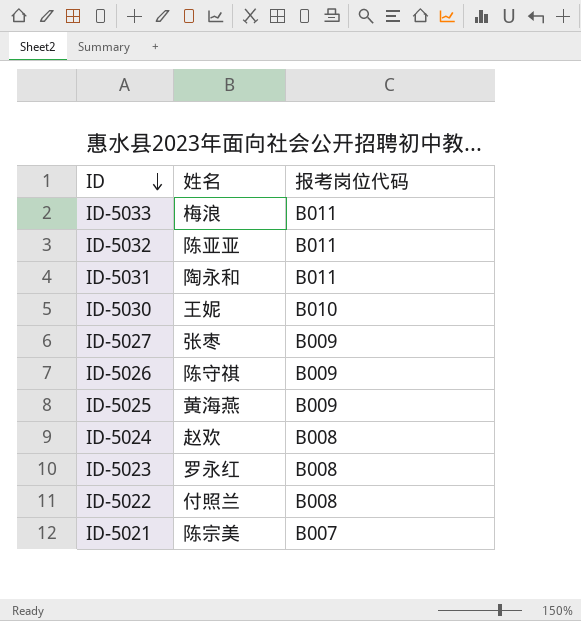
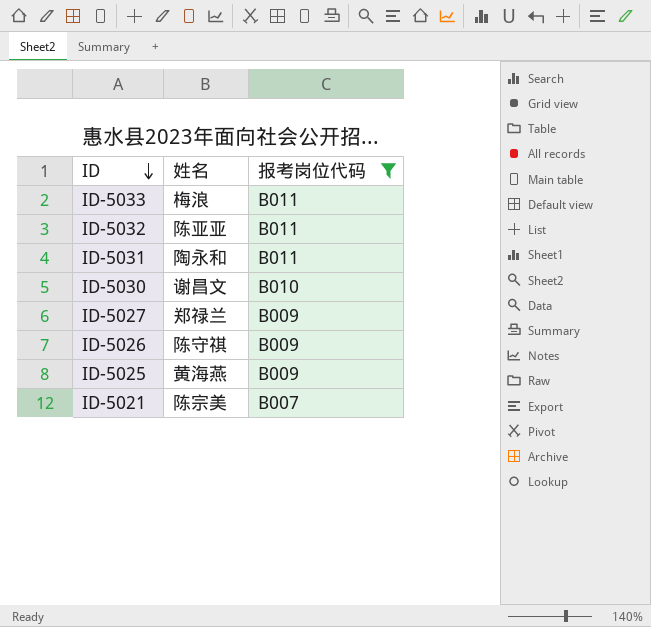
filter: none -> 报考岗位代码 != B008
ID-5030 | 姓名: 王妮 -> 谢昌文
ID-5027 | 姓名: 张枣 -> 郑禄兰

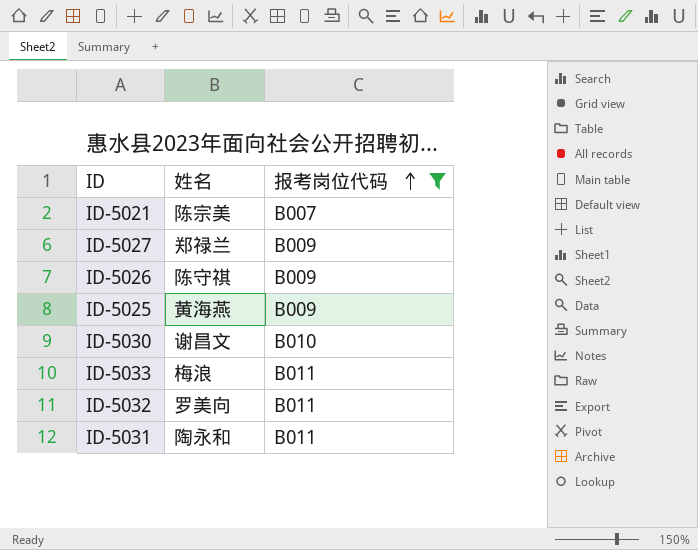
row order: ID descending -> 报考岗位代码 ascending
ID-5032 | 姓名: 陈亚亚 -> 罗美向

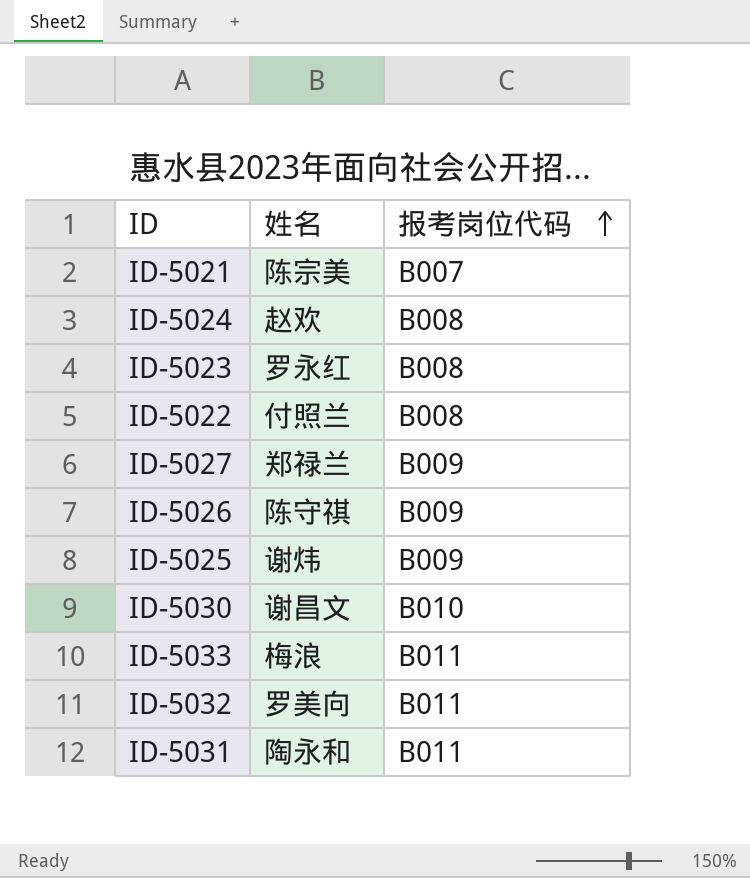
filter: 报考岗位代码 != B008 -> none
ID-5025 | 姓名: 黄海燕 -> 谢炜

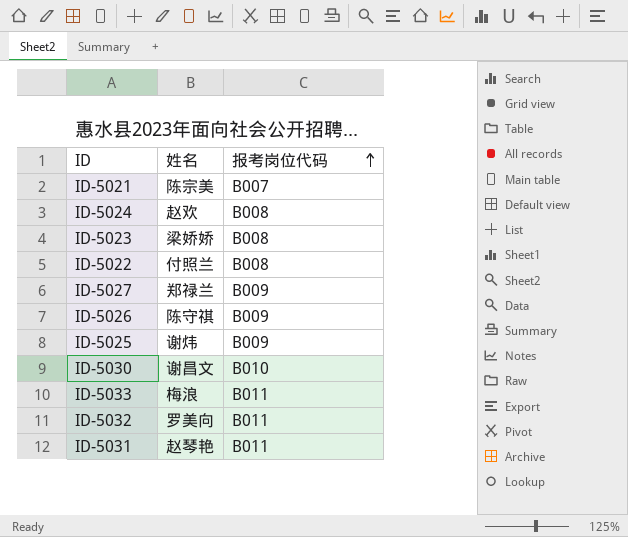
ID-5023 | 姓名: 罗永红 -> 梁娇娇
ID-5031 | 姓名: 陶永和 -> 赵琴艳

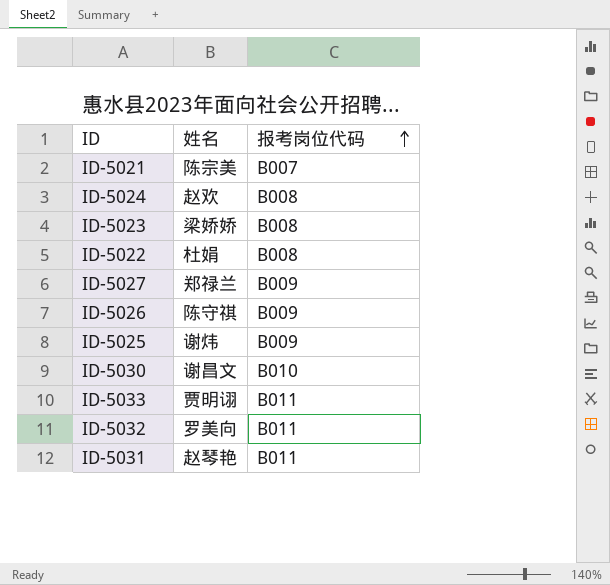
ID-5022 | 姓名: 付照兰 -> 杜娟
ID-5033 | 姓名: 梅浪 -> 贾明诩

